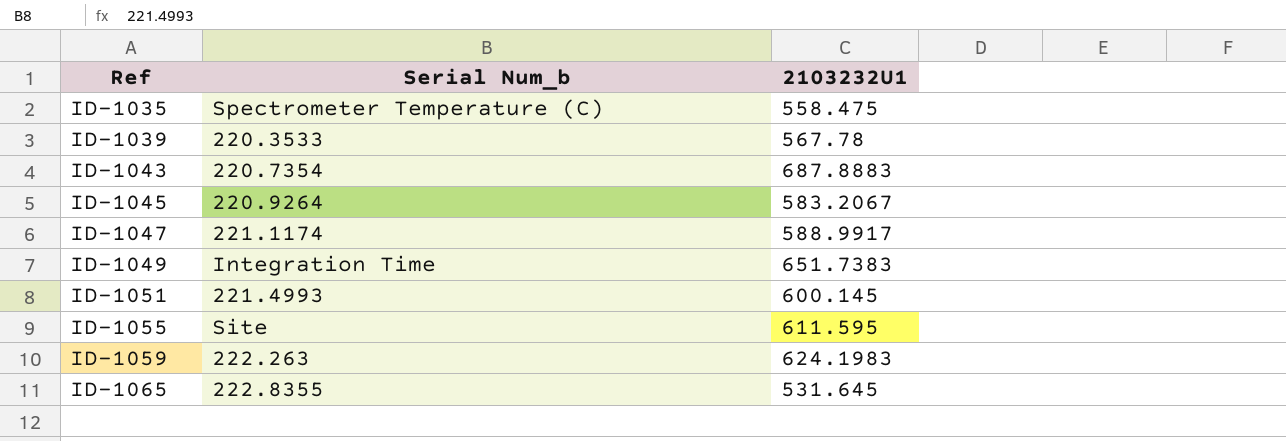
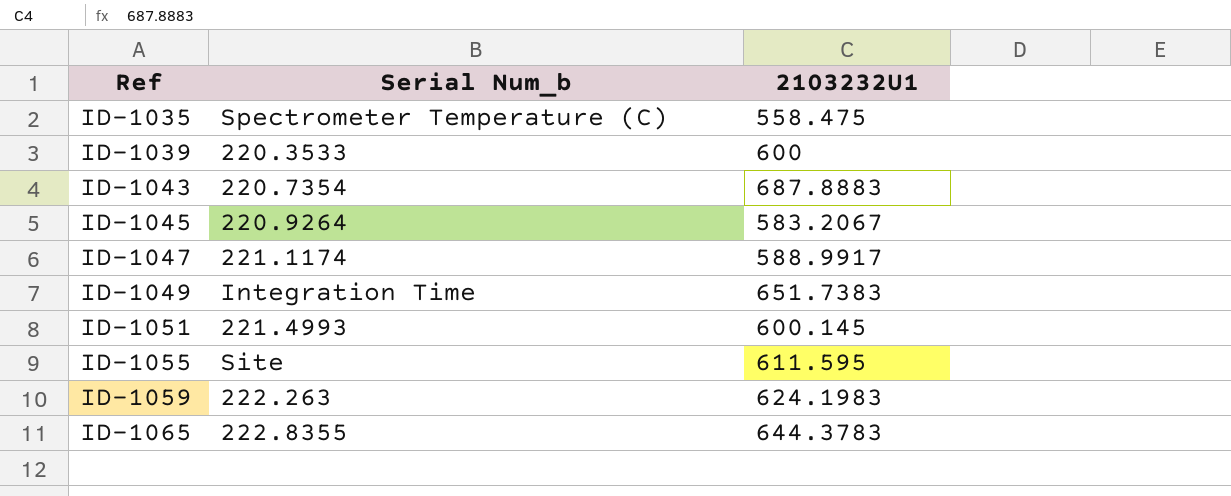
ID-1039 | 2103232U1: 567.78 -> 600
ID-1065 | 2103232U1: 531.645 -> 644.3783

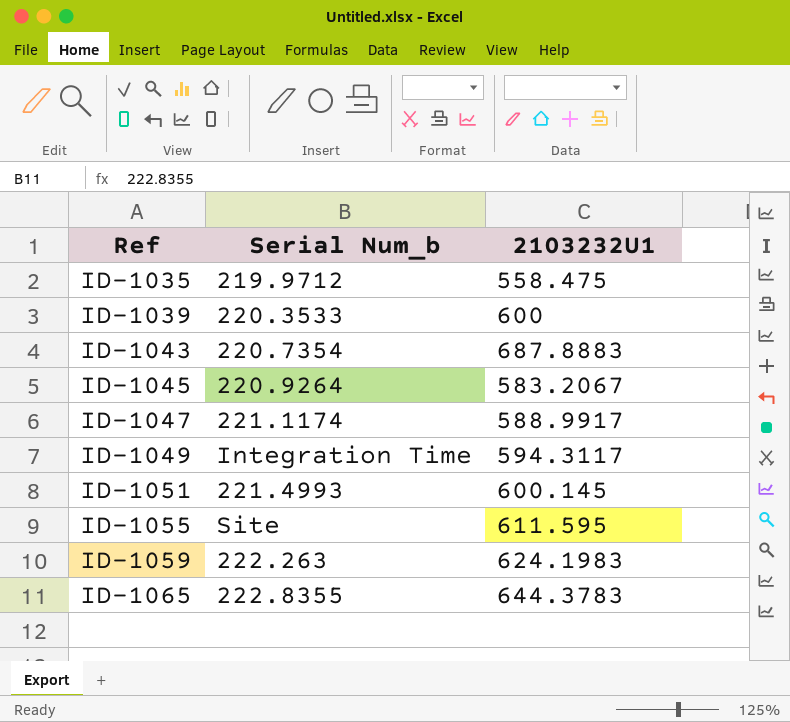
ID-1035 | Serial Num_b: Spectrometer Temperature (C) -> 219.9712
ID-1049 | 2103232U1: 651.7383 -> 594.3117

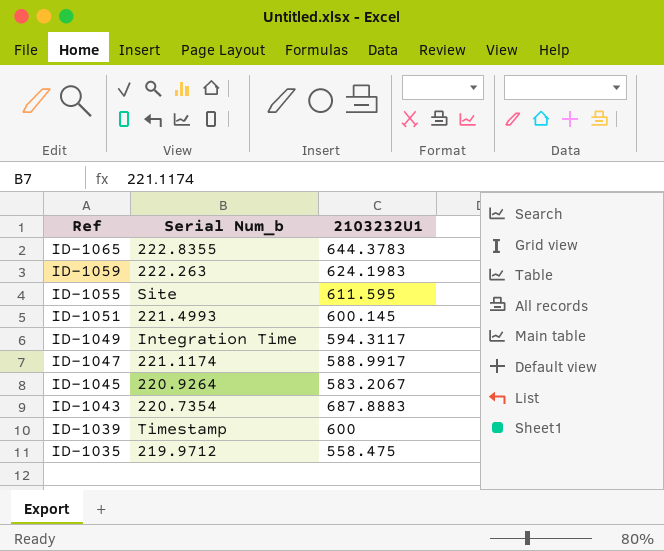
row order: Ref ascending -> Ref descending
ID-1039 | Serial Num_b: 220.3533 -> Timestamp

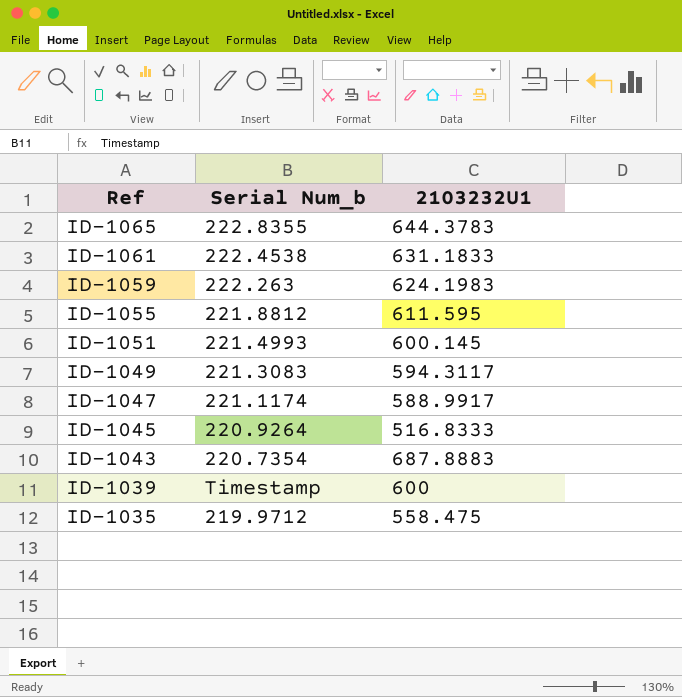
row ID-1061: none -> 222.4538 | 631.1833
ID-1055 | Serial Num_b: Site -> 221.8812
ID-1049 | Serial Num_b: Integration Time -> 221.3083
ID-1045 | 2103232U1: 583.2067 -> 516.8333

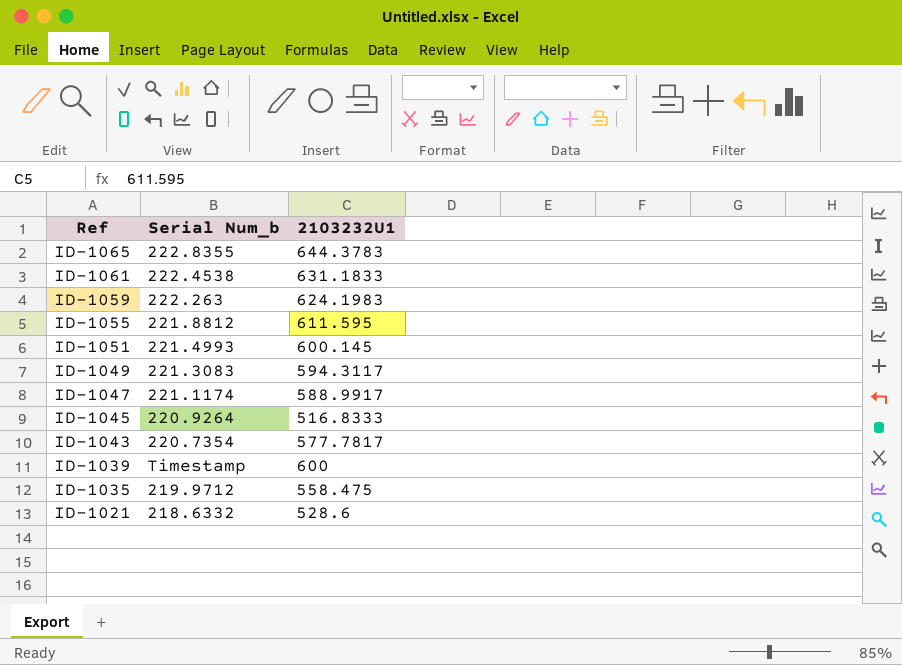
ID-1043 | 2103232U1: 687.8883 -> 577.7817
row ID-1021: none -> 218.6332 | 528.6

